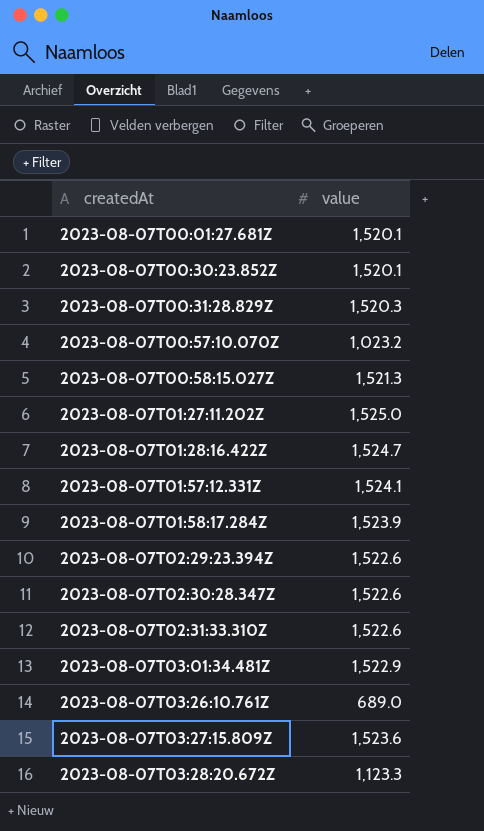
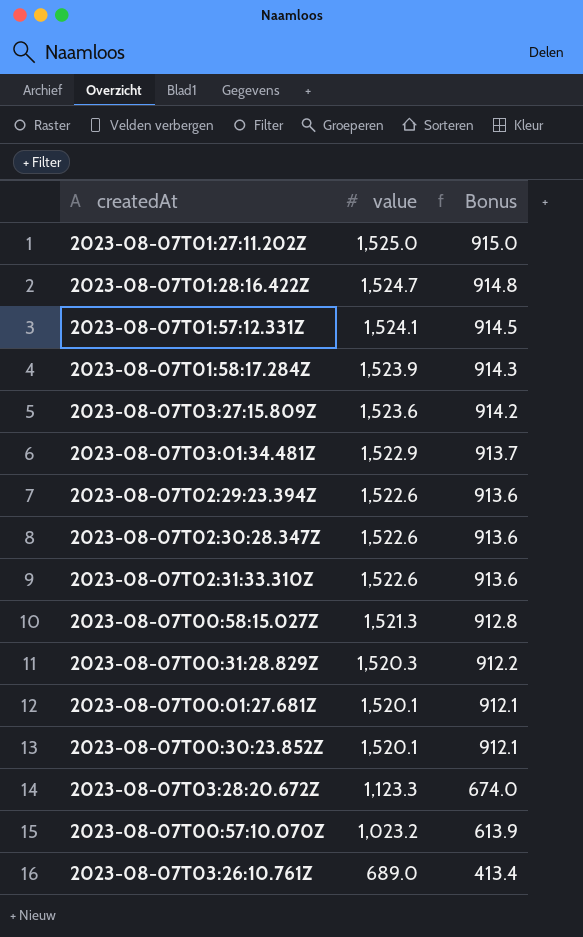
row order: createdAt ascending -> value descending
column Bonus | formula: none -> [value] * 0.6

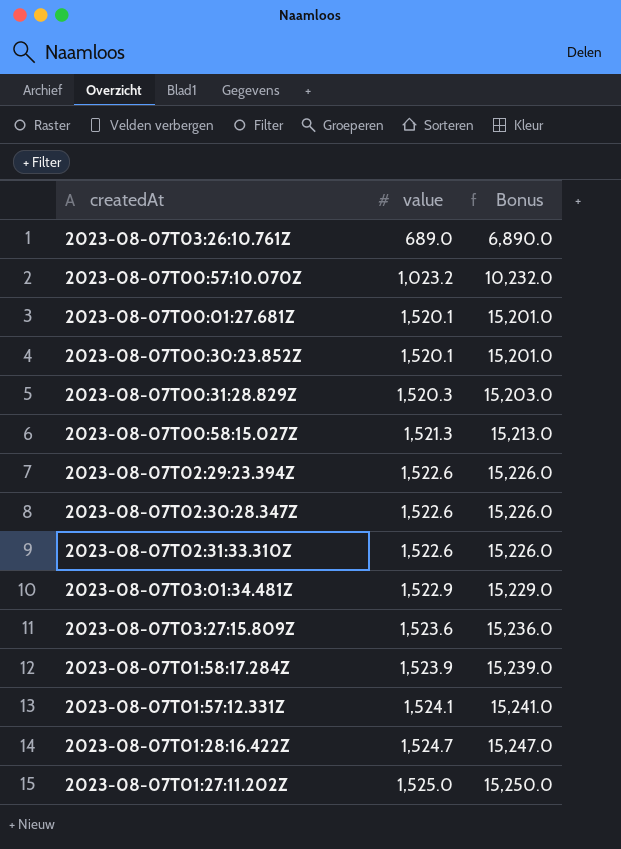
row order: value descending -> value ascending
column Bonus | formula: [value] * 0.6 -> [value] * 10
row 2023-08-07T03:28:20.672Z: 1,123.3 | 674.0 -> none

